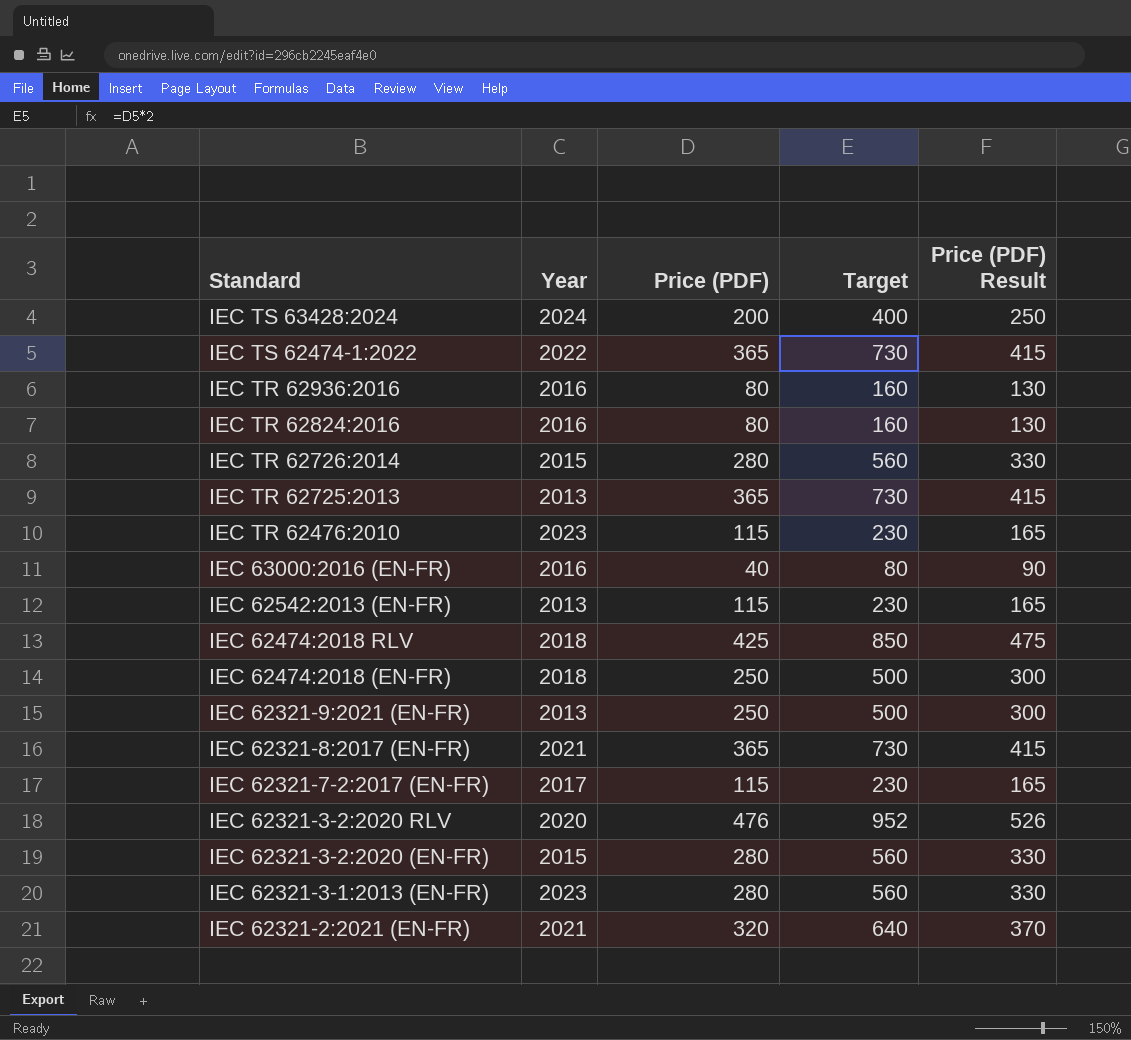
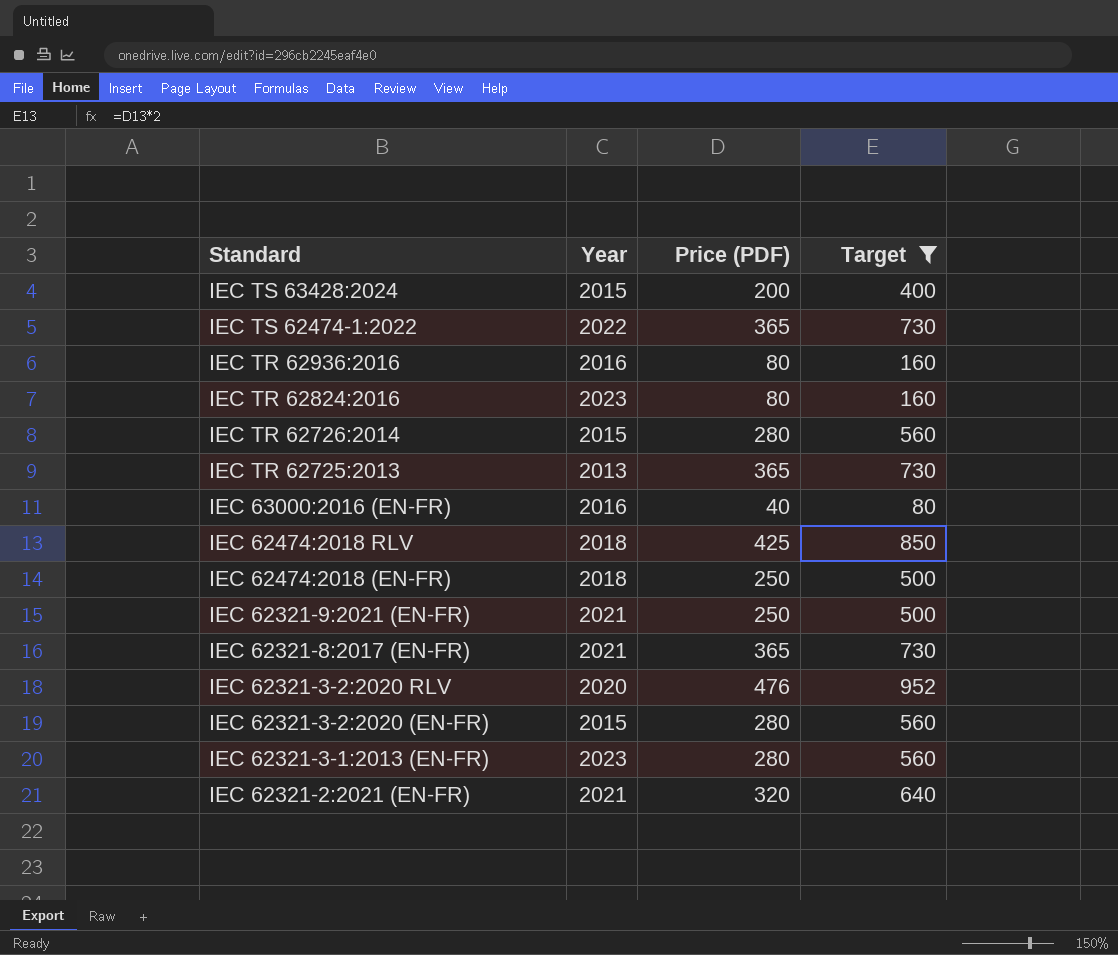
filter: none -> Target != 230
column Price (PDF) Result | formula: [Price (PDF)] + 50 -> none
IEC TS 63428:2024 | Year: 2024 -> 2015
IEC TR 62824:2016 | Year: 2016 -> 2023
IEC 62321-9:2021 (EN-FR) | Year: 2013 -> 2021

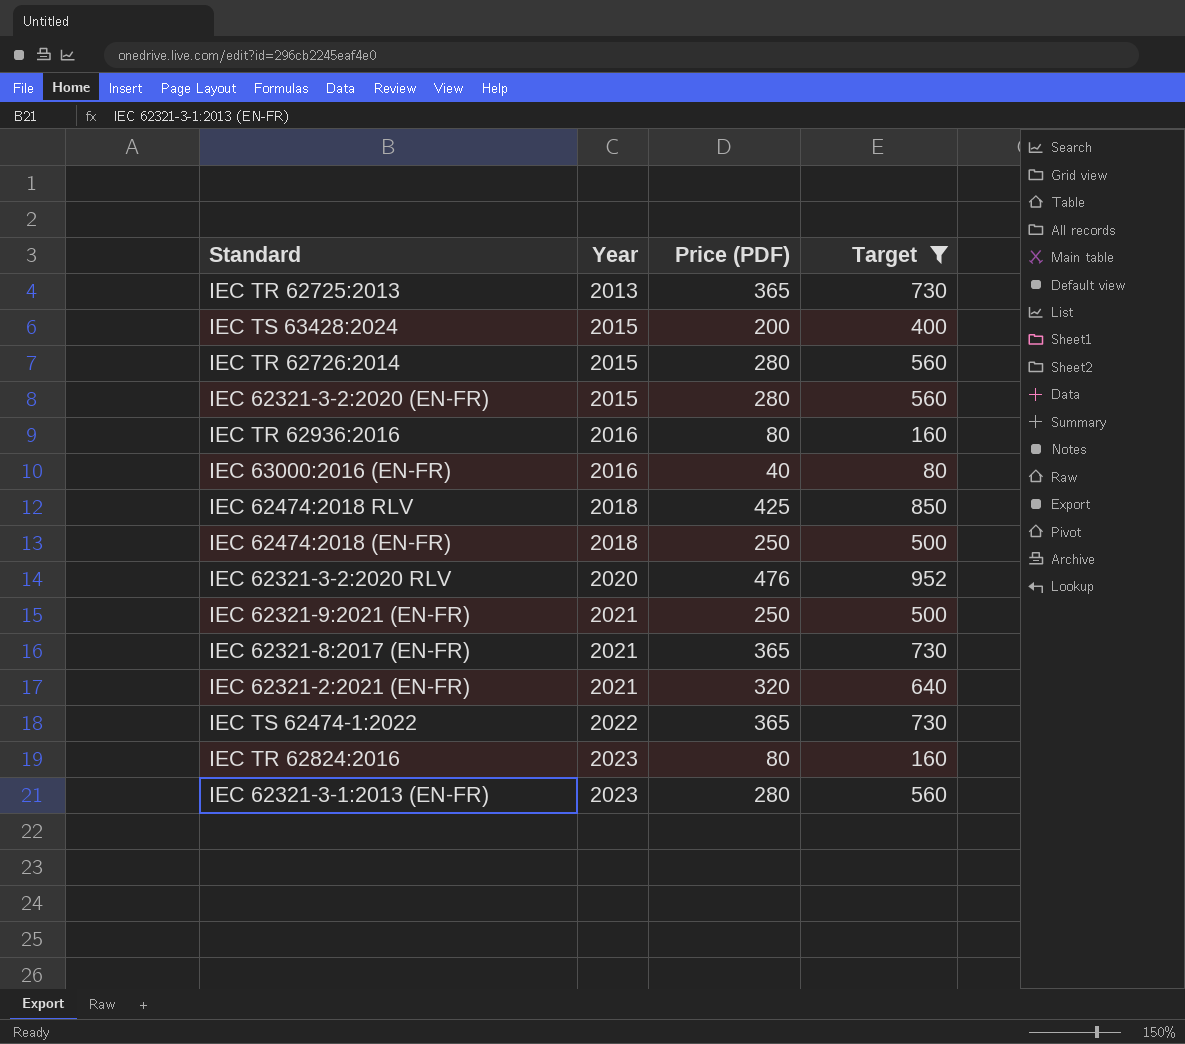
row order: Standard descending -> Year ascending

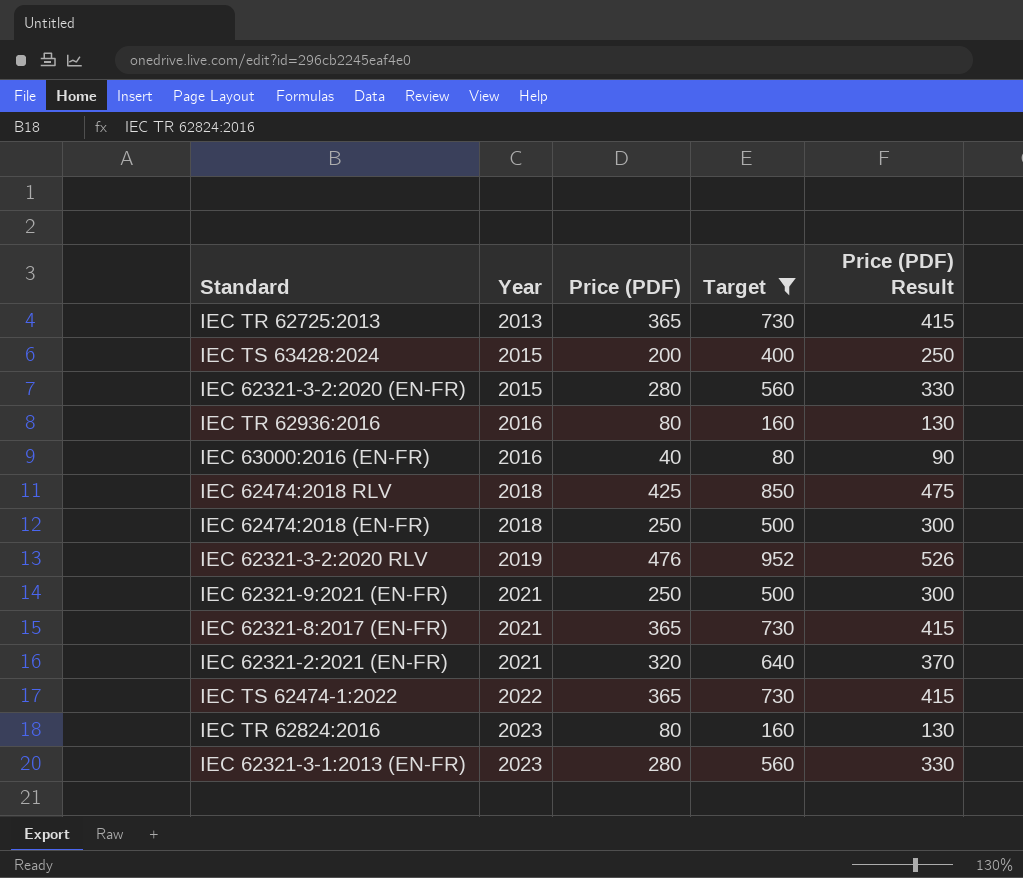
column Price (PDF) Result | formula: none -> [Price (PDF)] + 50
row IEC TR 62726:2014: 2015 | 280 | 560 -> none
IEC 62321-3-2:2020 RLV | Year: 2020 -> 2019

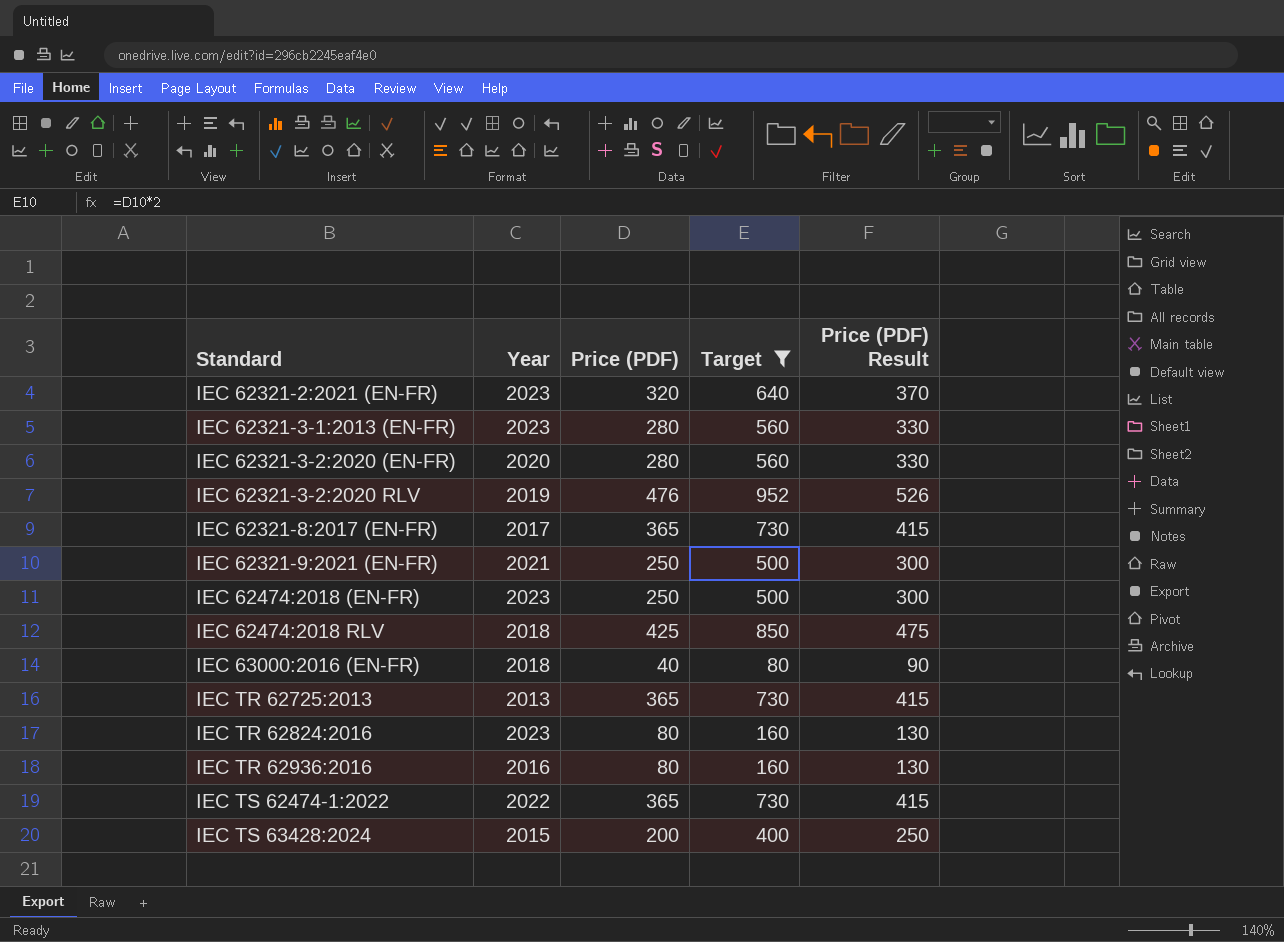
row order: Year ascending -> Standard ascending
IEC 62321-2:2021 (EN-FR) | Year: 2021 -> 2023
IEC 62321-3-2:2020 (EN-FR) | Year: 2015 -> 2020
IEC 62321-8:2017 (EN-FR) | Year: 2021 -> 2017
IEC 62474:2018 (EN-FR) | Year: 2018 -> 2023
IEC 63000:2016 (EN-FR) | Year: 2016 -> 2018

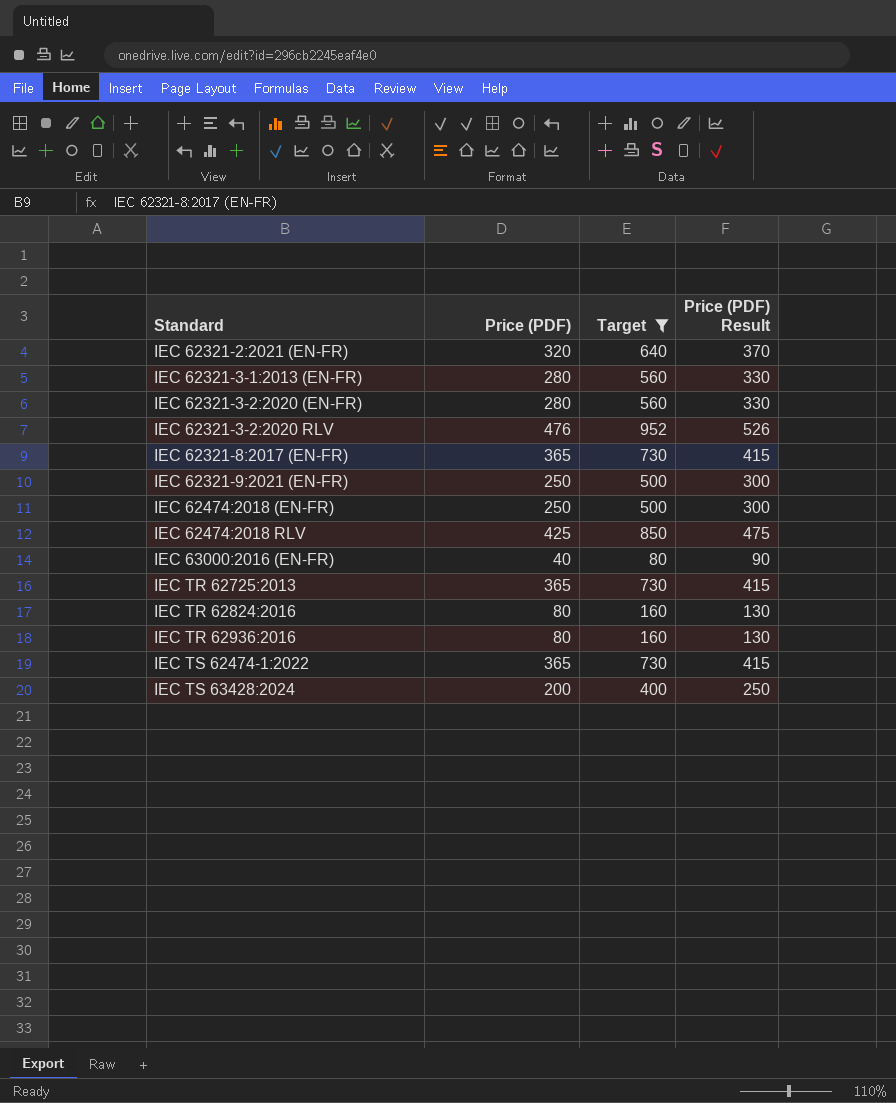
column Year | position: 2 -> none

